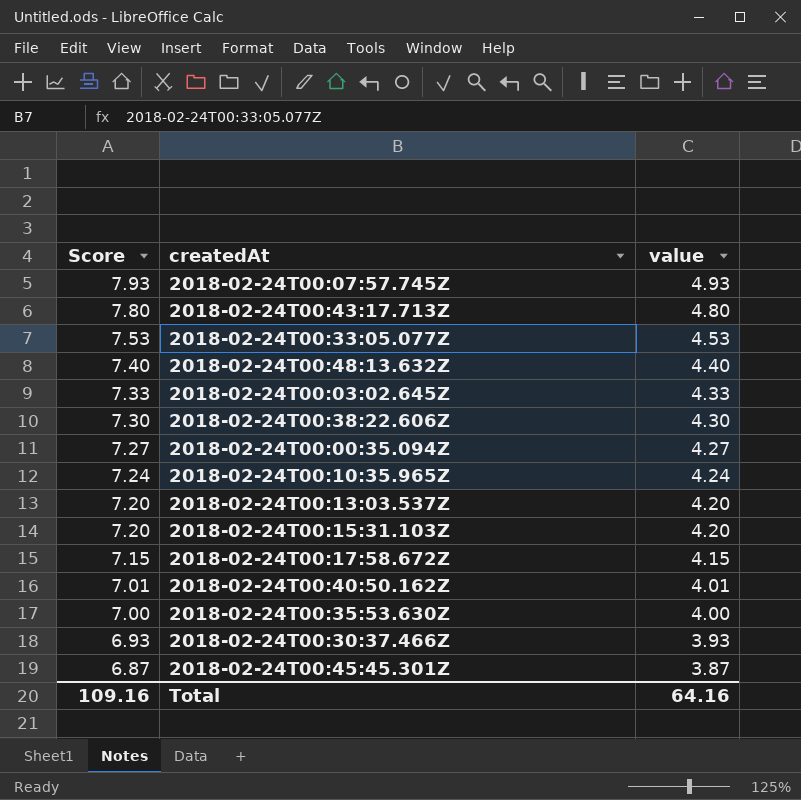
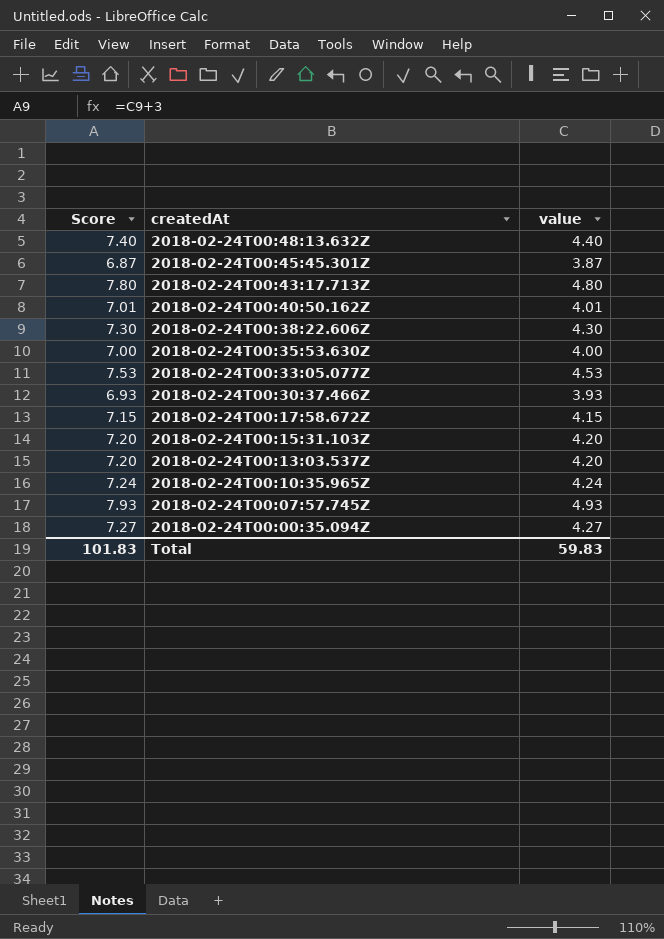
row order: Score descending -> createdAt descending
row 2018-02-24T00:03:02.645Z: 7.33 | 4.33 -> none
Total | Score: 109.16 -> 101.83
Total | value: 64.16 -> 59.83

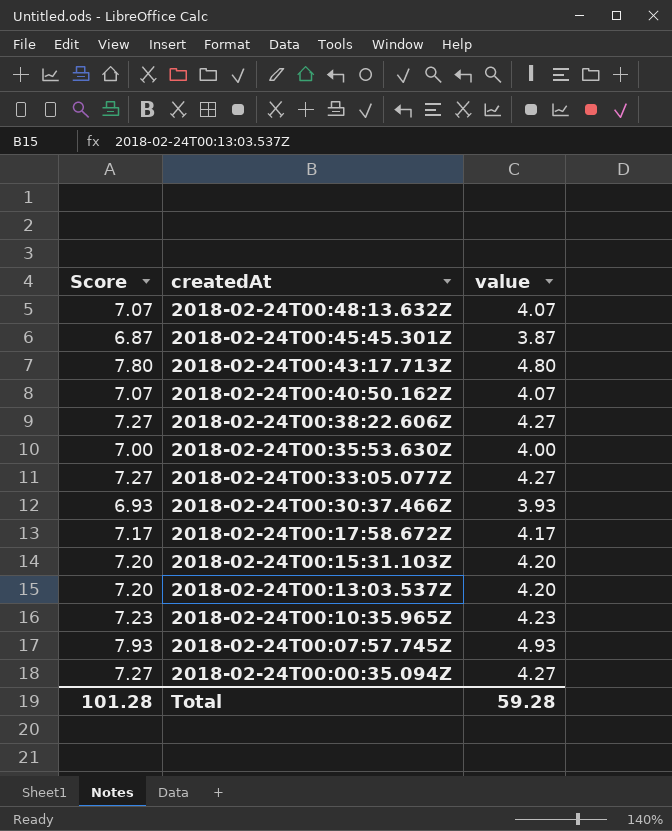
2018-02-24T00:48:13.632Z | Score: 7.40 -> 7.07
2018-02-24T00:48:13.632Z | value: 4.40 -> 4.07
2018-02-24T00:40:50.162Z | Score: 7.01 -> 7.07
2018-02-24T00:40:50.162Z | value: 4.01 -> 4.07
2018-02-24T00:38:22.606Z | Score: 7.30 -> 7.27
2018-02-24T00:38:22.606Z | value: 4.30 -> 4.27
2018-02-24T00:33:05.077Z | Score: 7.53 -> 7.27
2018-02-24T00:33:05.077Z | value: 4.53 -> 4.27
2018-02-24T00:17:58.672Z | Score: 7.15 -> 7.17
2018-02-24T00:17:58.672Z | value: 4.15 -> 4.17
2018-02-24T00:10:35.965Z | Score: 7.24 -> 7.23
2018-02-24T00:10:35.965Z | value: 4.24 -> 4.23
Total | Score: 101.83 -> 101.28
Total | value: 59.83 -> 59.28

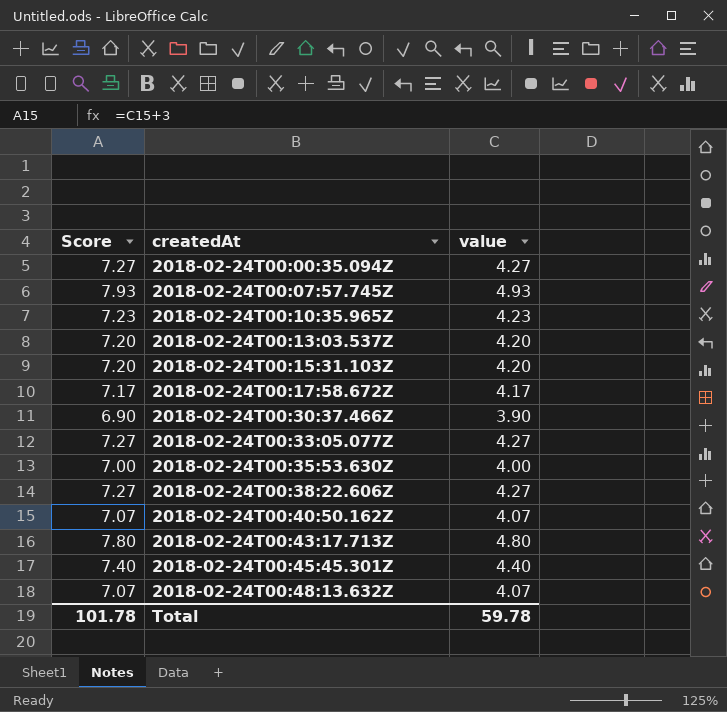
row order: createdAt descending -> createdAt ascending
2018-02-24T00:30:37.466Z | Score: 6.93 -> 6.90
2018-02-24T00:30:37.466Z | value: 3.93 -> 3.90
2018-02-24T00:45:45.301Z | Score: 6.87 -> 7.40
2018-02-24T00:45:45.301Z | value: 3.87 -> 4.40
Total | Score: 101.28 -> 101.78
Total | value: 59.28 -> 59.78

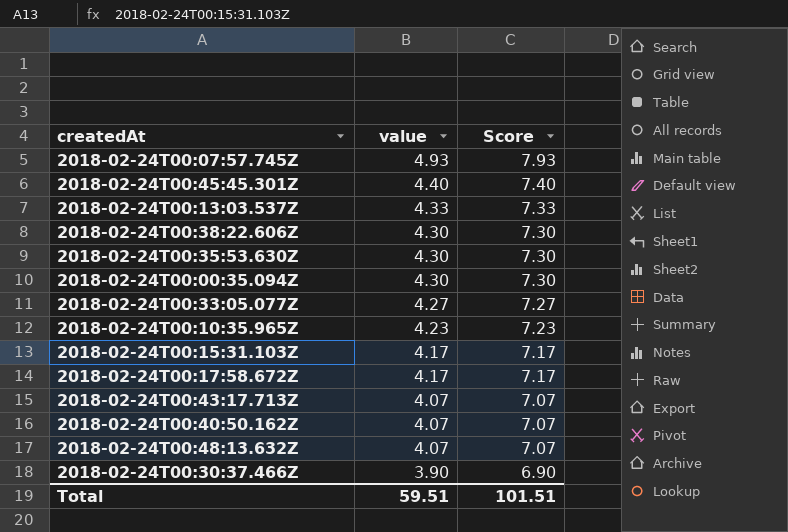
row order: createdAt ascending -> value descending
column Score | position: 1 -> 3
2018-02-24T00:13:03.537Z | value: 4.20 -> 4.33
2018-02-24T00:13:03.537Z | Score: 7.20 -> 7.33
2018-02-24T00:38:22.606Z | value: 4.27 -> 4.30
2018-02-24T00:38:22.606Z | Score: 7.27 -> 7.30
2018-02-24T00:35:53.630Z | value: 4.00 -> 4.30
2018-02-24T00:35:53.630Z | Score: 7.00 -> 7.30
2018-02-24T00:00:35.094Z | value: 4.27 -> 4.30
2018-02-24T00:00:35.094Z | Score: 7.27 -> 7.30
2018-02-24T00:15:31.103Z | value: 4.20 -> 4.17
2018-02-24T00:15:31.103Z | Score: 7.20 -> 7.17
2018-02-24T00:43:17.713Z | value: 4.80 -> 4.07
2018-02-24T00:43:17.713Z | Score: 7.80 -> 7.07
Total | value: 59.78 -> 59.51
Total | Score: 101.78 -> 101.51

